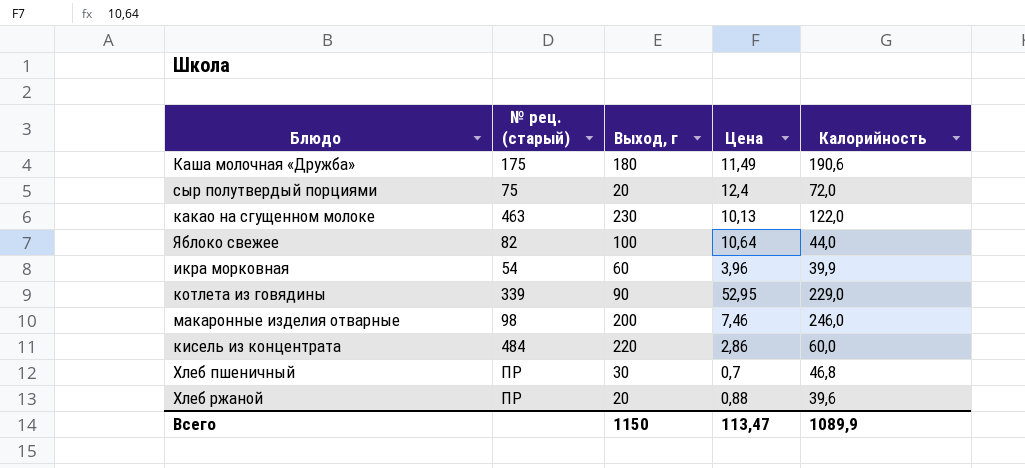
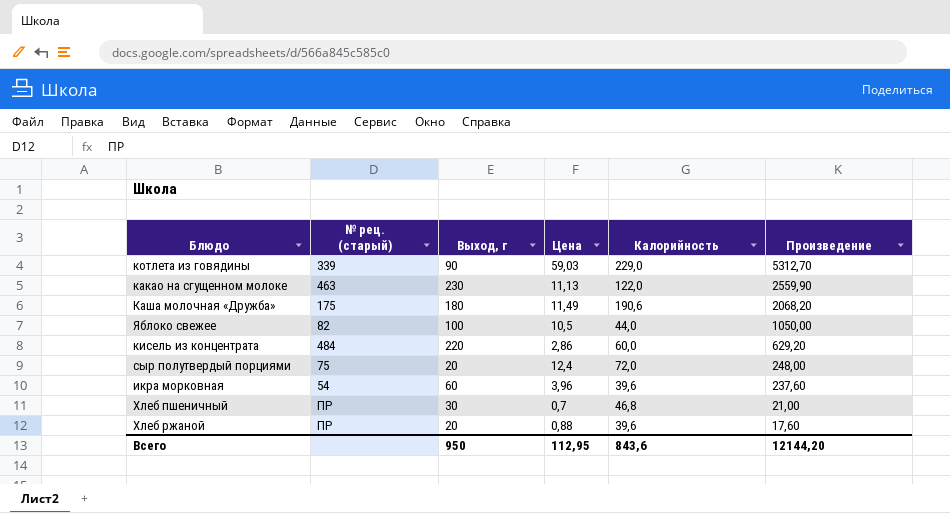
row order: none -> Произведение descending
column Произведение | formula: none -> [Выход, г] * [Цена]
row макаронные изделия отварные: 98 | 200 | 7,46 | 246,0 -> none
котлета из говядины | Цена: 52,95 -> 59,03
какао на сгущенном молоке | Цена: 10,13 -> 11,13
Яблоко свежее | Цена: 10,64 -> 10,5
икра морковная | Калорийность: 39,9 -> 39,6
Всего | Выход, г: 1150 -> 950
Всего | Цена: 113,47 -> 112,95
Всего | Калорийность: 1089,9 -> 843,6

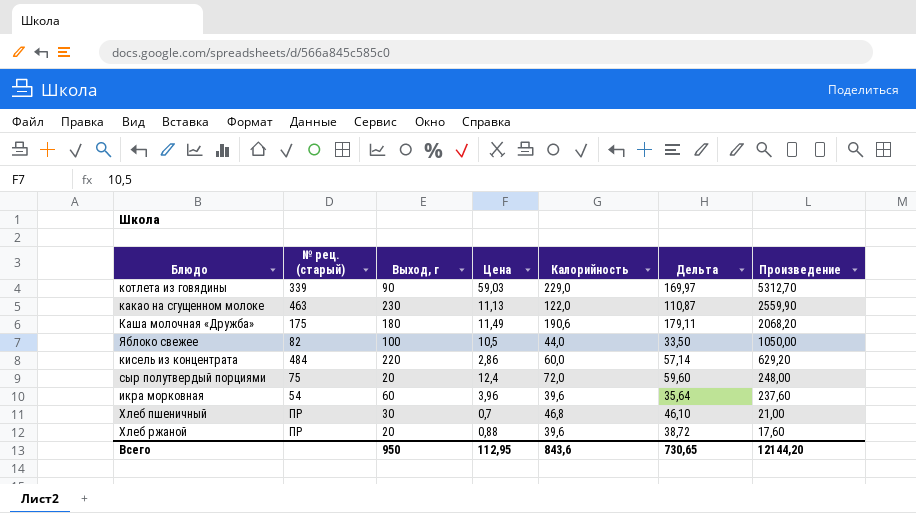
column Дельта | formula: none -> [Калорийность] - [Цена]

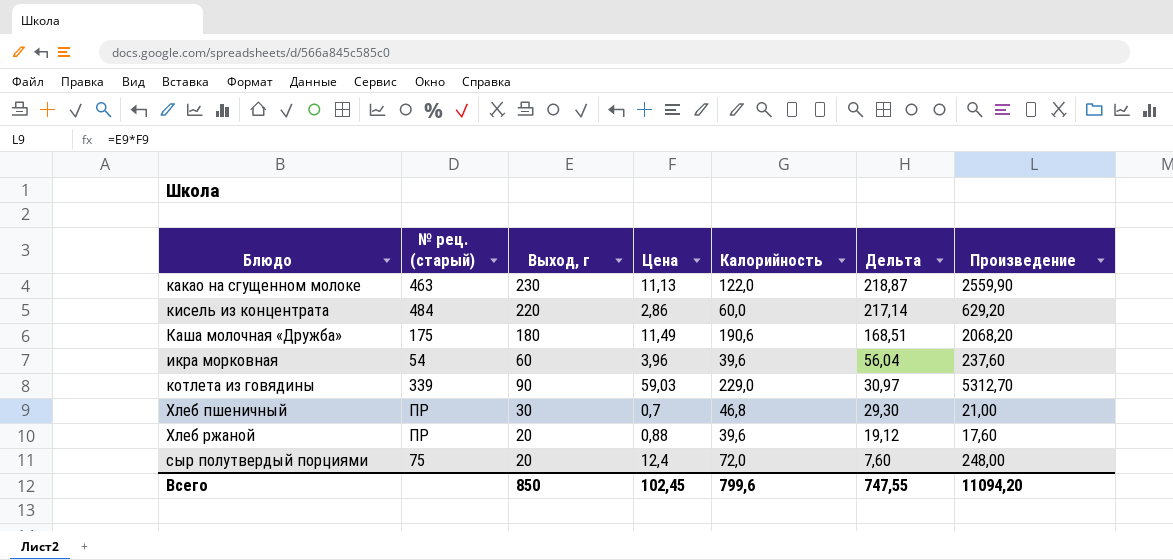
row order: Произведение descending -> Дельта descending
column Дельта | formula: [Калорийность] - [Цена] -> [Выход, г] - [Цена]
row Яблоко свежее: 82 | 100 | 10,5 | 44,0 | 33,50 | 1050,00 -> none
Всего | Выход, г: 950 -> 850
Всего | Цена: 112,95 -> 102,45
Всего | Калорийность: 843,6 -> 799,6
Всего | Дельта: 730,65 -> 747,55
Всего | Произведение: 12144,20 -> 11094,20

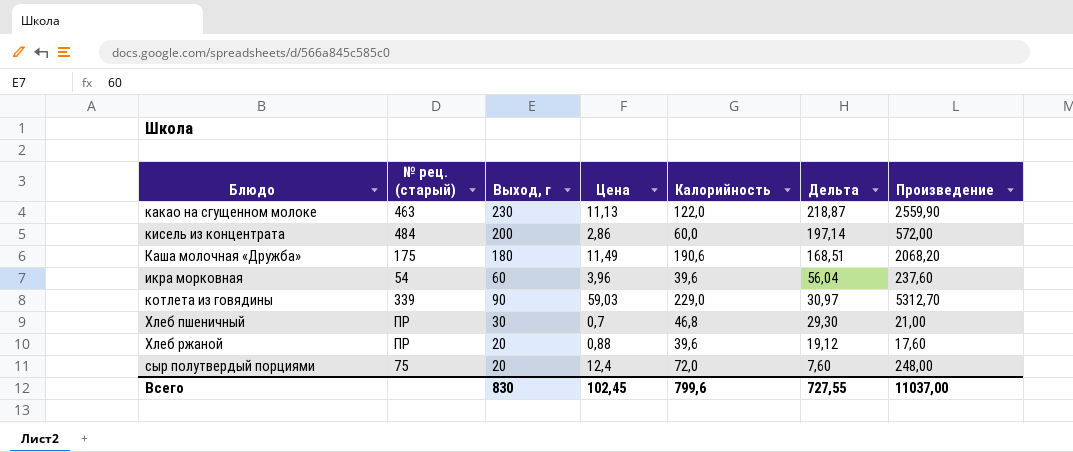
кисель из концентрата | Выход, г: 220 -> 200
кисель из концентрата | Дельта: 217,14 -> 197,14
кисель из концентрата | Произведение: 629,20 -> 572,00
Всего | Выход, г: 850 -> 830
Всего | Дельта: 747,55 -> 727,55
Всего | Произведение: 11094,20 -> 11037,00

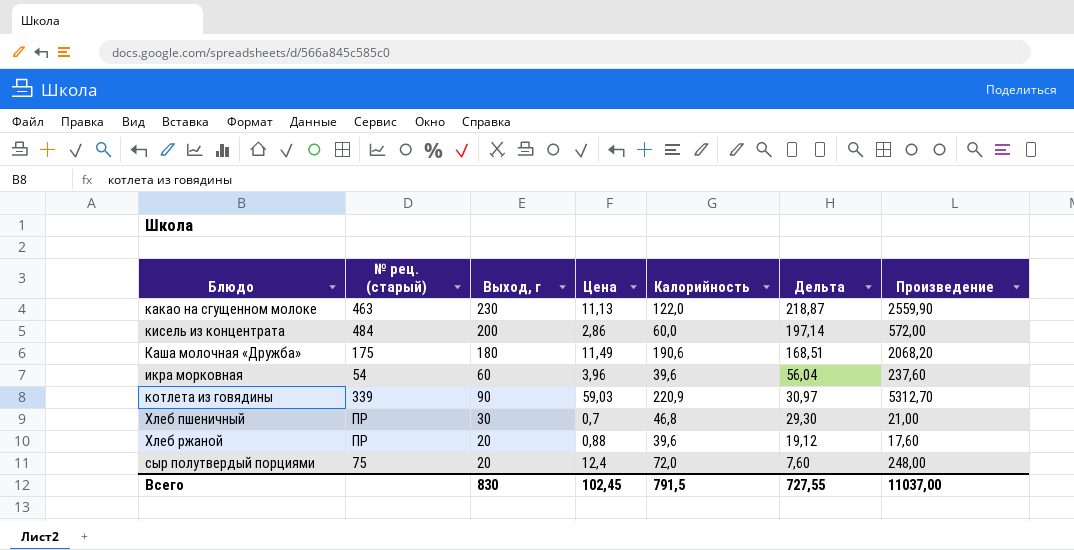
котлета из говядины | Калорийность: 229,0 -> 220,9
Всего | Калорийность: 799,6 -> 791,5

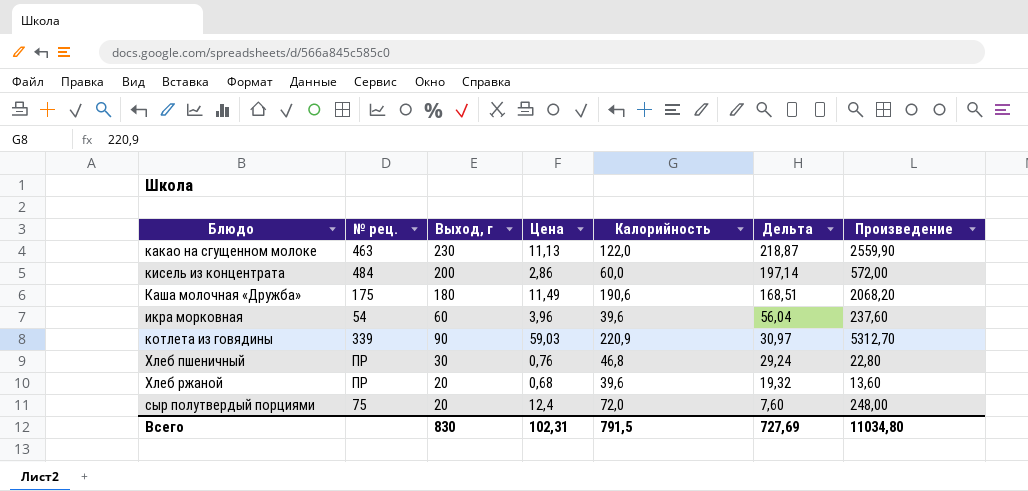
column name: № рец. (старый) -> № рец.
Хлеб пшеничный | Цена: 0,7 -> 0,76
Хлеб пшеничный | Дельта: 29,30 -> 29,24
Хлеб пшеничный | Произведение: 21,00 -> 22,80
Хлеб ржаной | Цена: 0,88 -> 0,68
Хлеб ржаной | Дельта: 19,12 -> 19,32
Хлеб ржаной | Произведение: 17,60 -> 13,60
Всего | Цена: 102,45 -> 102,31
Всего | Дельта: 727,55 -> 727,69
Всего | Произведение: 11037,00 -> 11034,80

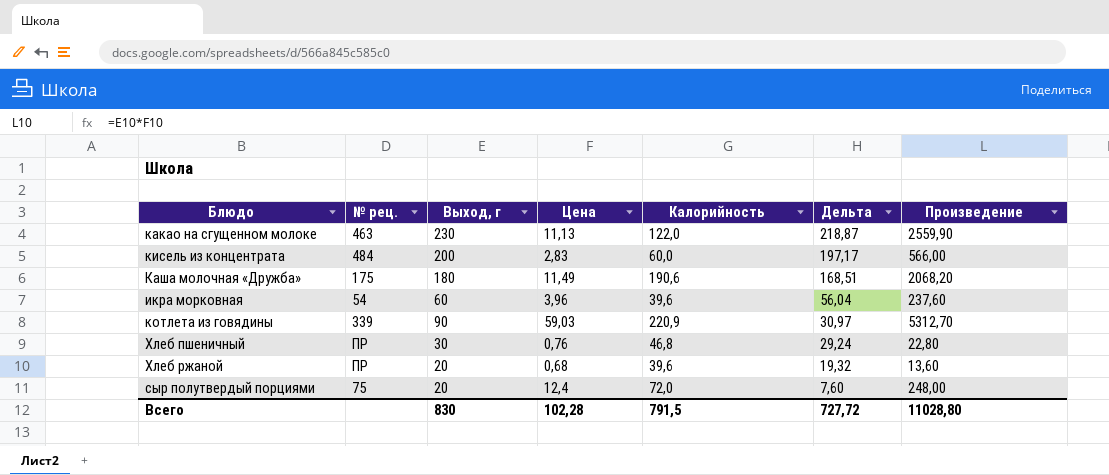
кисель из концентрата | Цена: 2,86 -> 2,83
кисель из концентрата | Дельта: 197,14 -> 197,17
кисель из концентрата | Произведение: 572,00 -> 566,00
Всего | Цена: 102,31 -> 102,28
Всего | Дельта: 727,69 -> 727,72
Всего | Произведение: 11034,80 -> 11028,80

